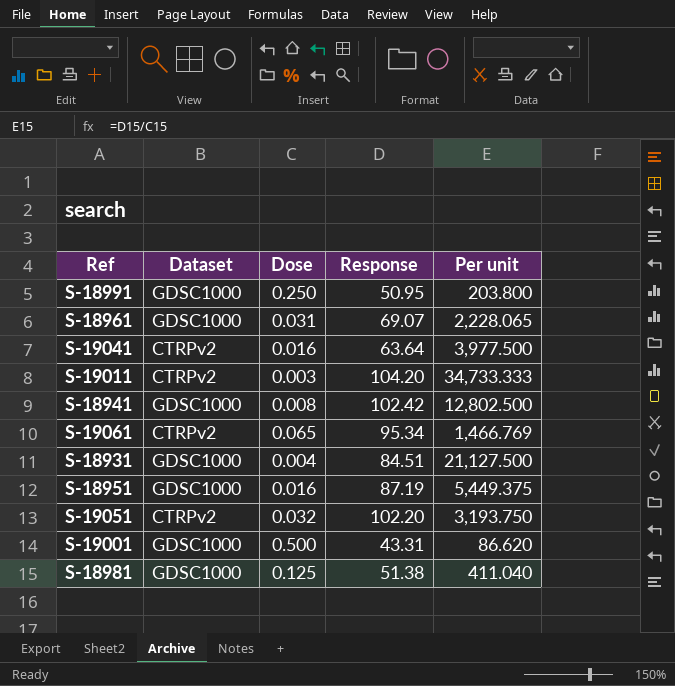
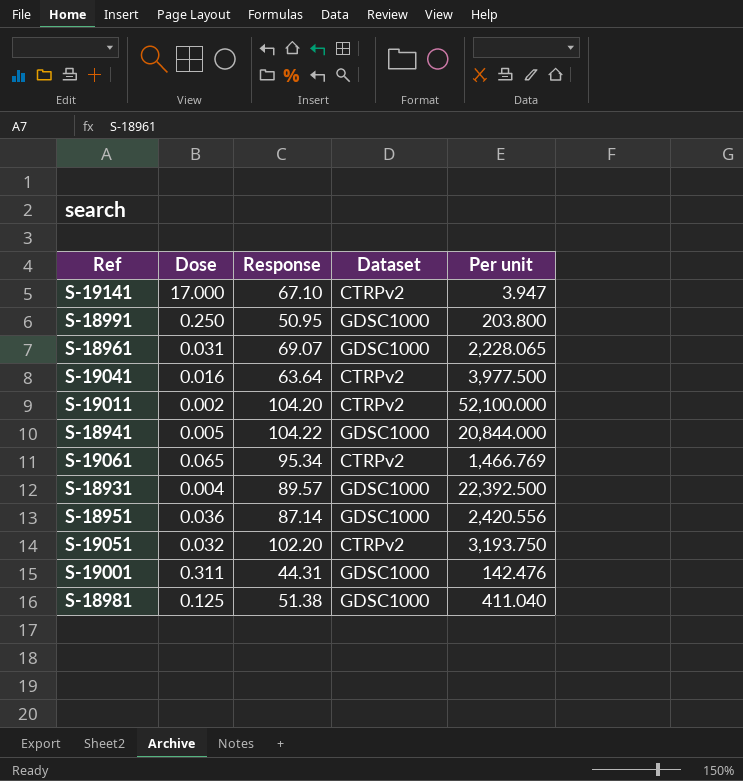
column Dataset | position: 2 -> 4
row S-19141: none -> 17.000 | 67.10 | CTRPv2 | 3.947
S-19011 | Dose: 0.003 -> 0.002
S-19011 | Per unit: 34,733.333 -> 52,100.000
S-18941 | Dose: 0.008 -> 0.005
S-18941 | Response: 102.42 -> 104.22
S-18941 | Per unit: 12,802.500 -> 20,844.000
S-18931 | Response: 84.51 -> 89.57
S-18931 | Per unit: 21,127.500 -> 22,392.500
S-18951 | Dose: 0.016 -> 0.036
S-18951 | Response: 87.19 -> 87.14
S-18951 | Per unit: 5,449.375 -> 2,420.556
S-19001 | Dose: 0.500 -> 0.311
S-19001 | Response: 43.31 -> 44.31
S-19001 | Per unit: 86.620 -> 142.476

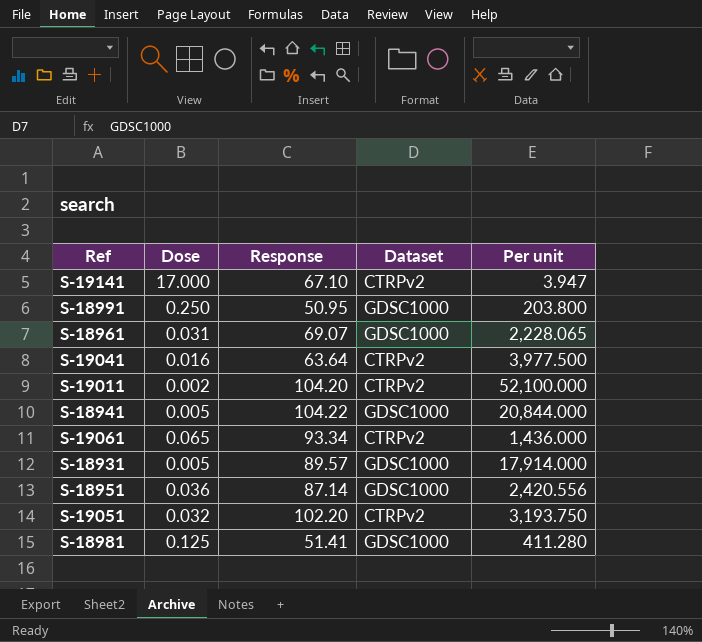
row S-19001: 0.311 | 44.31 | GDSC1000 | 142.476 -> none
S-19061 | Response: 95.34 -> 93.34
S-19061 | Per unit: 1,466.769 -> 1,436.000
S-18931 | Dose: 0.004 -> 0.005
S-18931 | Per unit: 22,392.500 -> 17,914.000
S-18981 | Response: 51.38 -> 51.41
S-18981 | Per unit: 411.040 -> 411.280

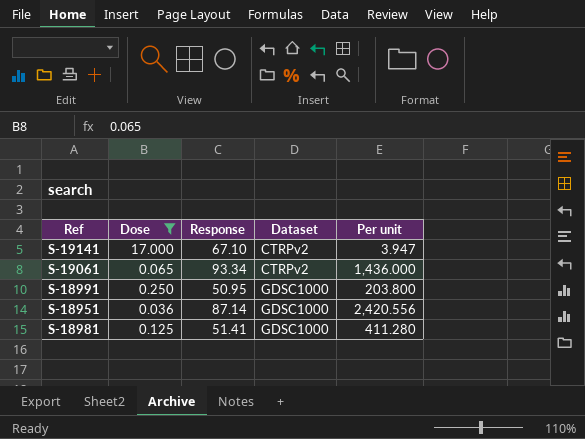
filter: none -> Dose >= 0.036
row order: none -> Dataset ascending

